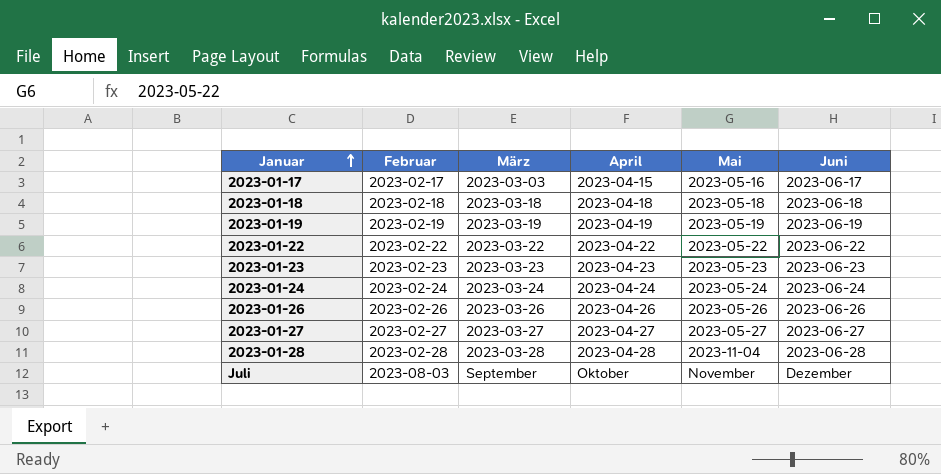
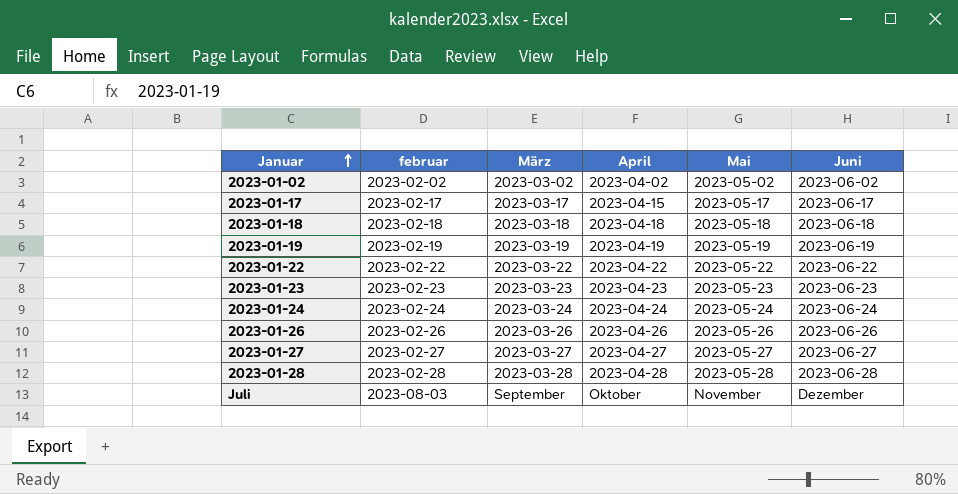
column name: Februar -> februar
row 2023-01-02: none -> 2023-02-02 | 2023-03-02 | 2023-04-02 | 2023-05-02 | 2023-06-02
2023-01-17 | März: 2023-03-03 -> 2023-03-17
2023-01-17 | Mai: 2023-05-16 -> 2023-05-17
2023-01-28 | Mai: 2023-11-04 -> 2023-05-28

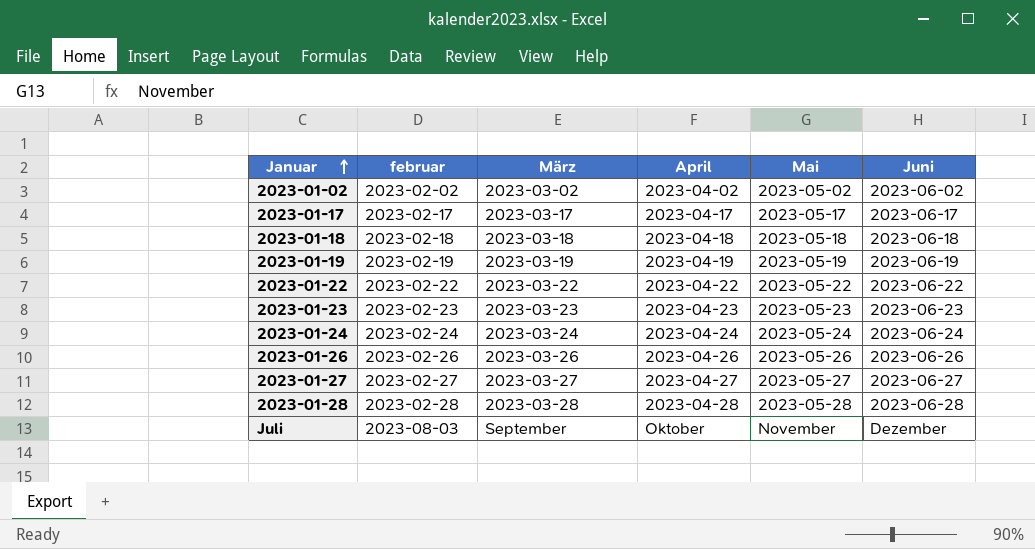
2023-01-17 | April: 2023-04-15 -> 2023-04-17

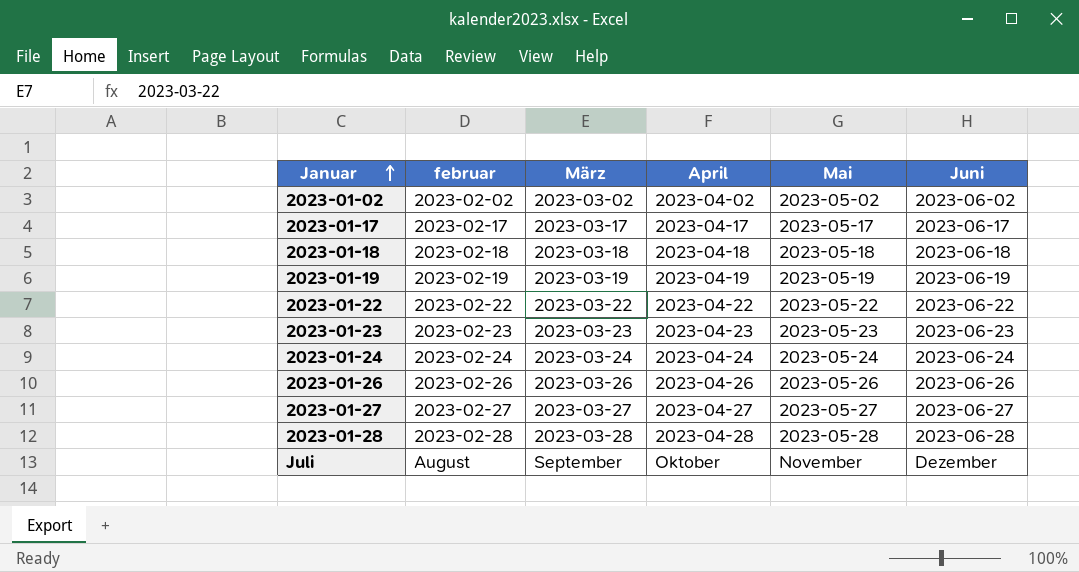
Juli | februar: 2023-08-03 -> August

